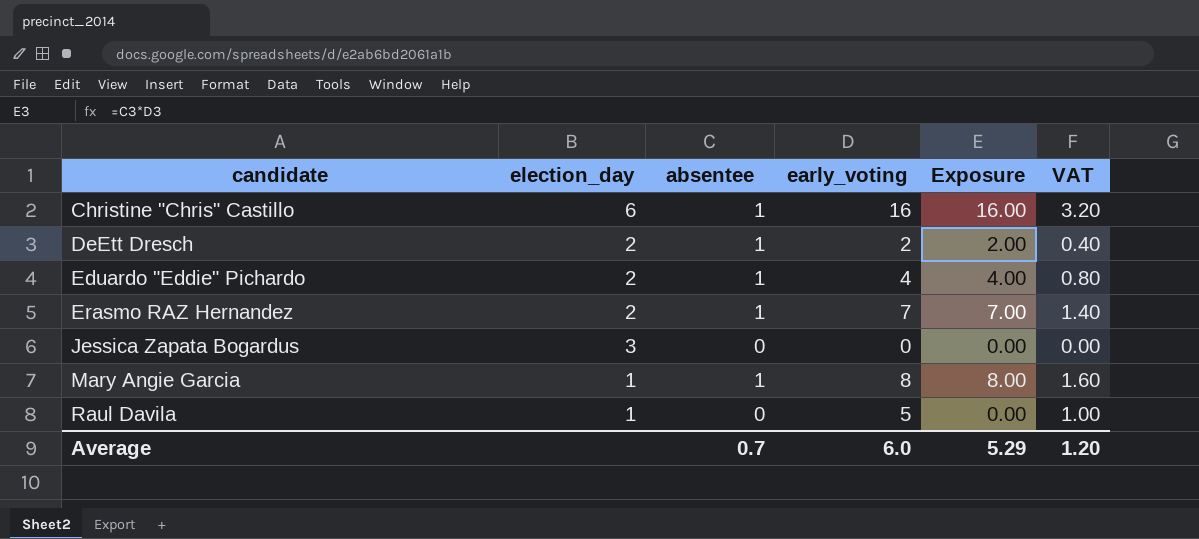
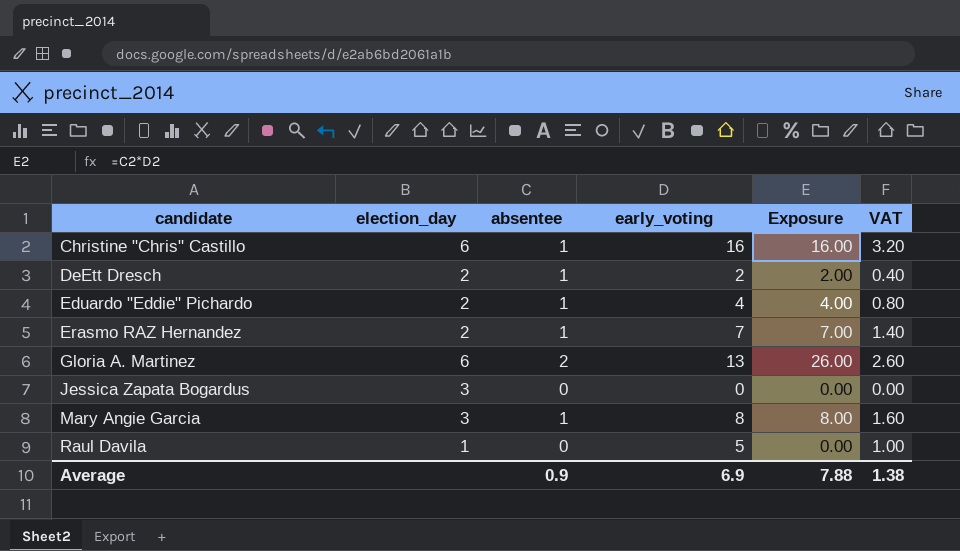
row Gloria A. Martinez: none -> 6 | 2 | 13 | 26.00 | 2.60
Mary Angie Garcia | election_day: 1 -> 3
Average | absentee: 0.7 -> 0.9
Average | early_voting: 6.0 -> 6.9
Average | Exposure: 5.29 -> 7.88
Average | VAT: 1.20 -> 1.38

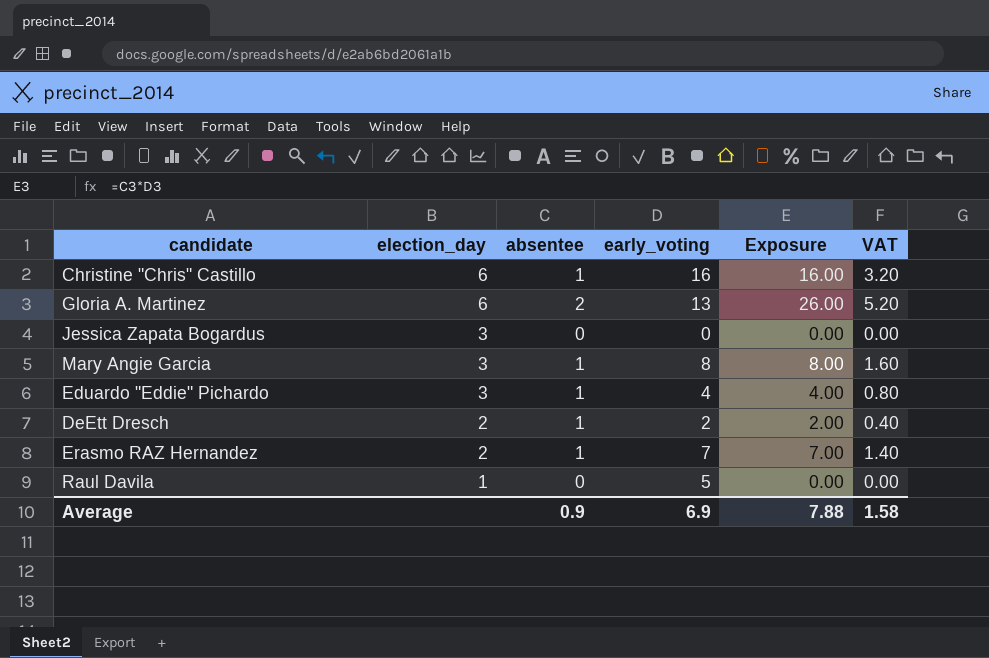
row order: candidate ascending -> election_day descending
column VAT | formula: [early_voting] * 0.2 -> [Exposure] * 0.2
Eduardo "Eddie" Pichardo | election_day: 2 -> 3
Average | VAT: 1.38 -> 1.58

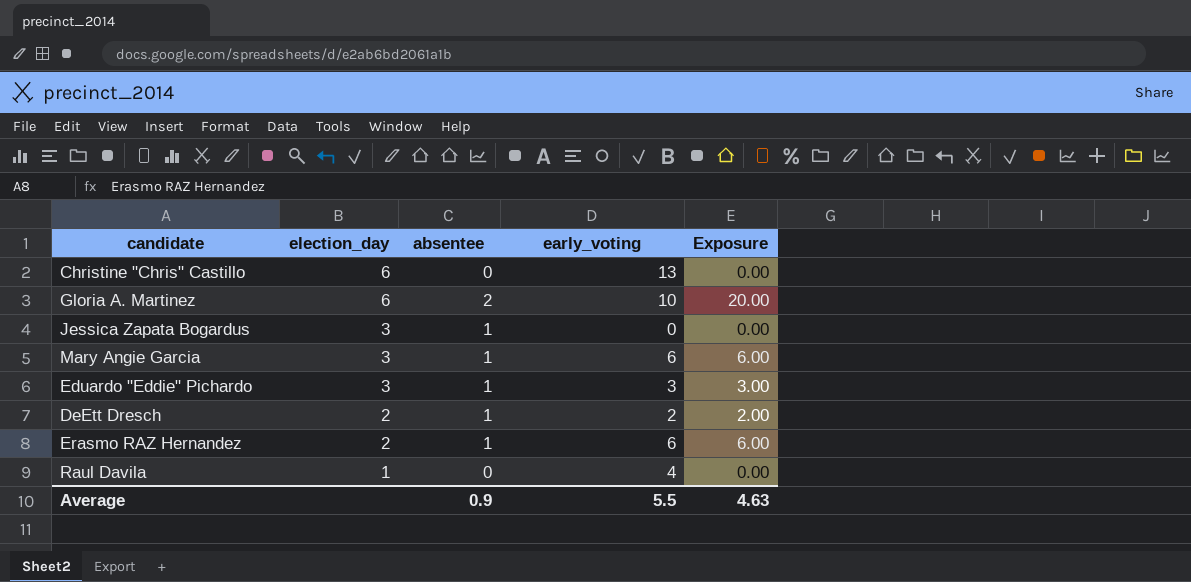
column VAT | formula: [Exposure] * 0.2 -> none
Christine "Chris" Castillo | absentee: 1 -> 0
Christine "Chris" Castillo | early_voting: 16 -> 13
Christine "Chris" Castillo | Exposure: 16.00 -> 0.00
Gloria A. Martinez | early_voting: 13 -> 10
Gloria A. Martinez | Exposure: 26.00 -> 20.00
Jessica Zapata Bogardus | absentee: 0 -> 1
Mary Angie Garcia | early_voting: 8 -> 6
Mary Angie Garcia | Exposure: 8.00 -> 6.00
Eduardo "Eddie" Pichardo | early_voting: 4 -> 3
Eduardo "Eddie" Pichardo | Exposure: 4.00 -> 3.00
Erasmo RAZ Hernandez | early_voting: 7 -> 6
Erasmo RAZ Hernandez | Exposure: 7.00 -> 6.00
Raul Davila | early_voting: 5 -> 4
Average | early_voting: 6.9 -> 5.5
Average | Exposure: 7.88 -> 4.63

